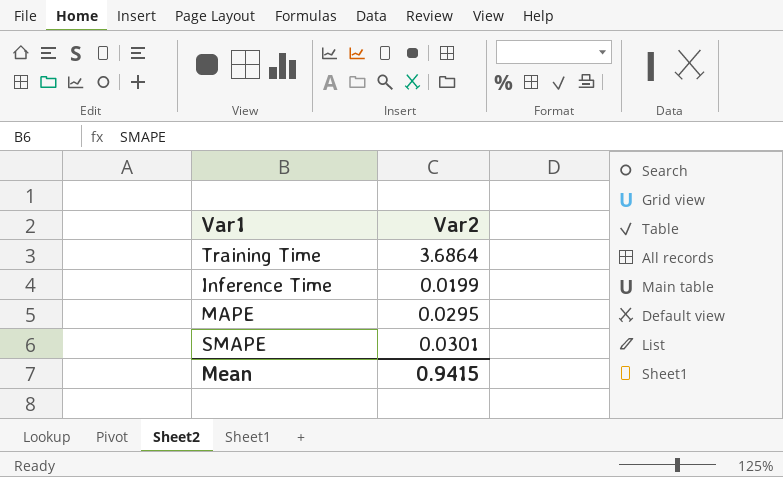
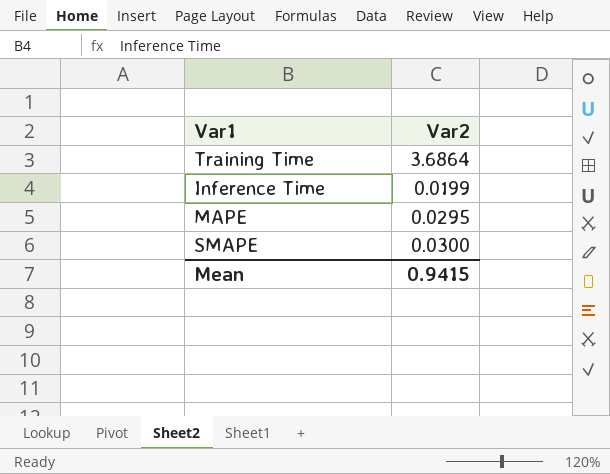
SMAPE | Var2: 0.0301 -> 0.0300

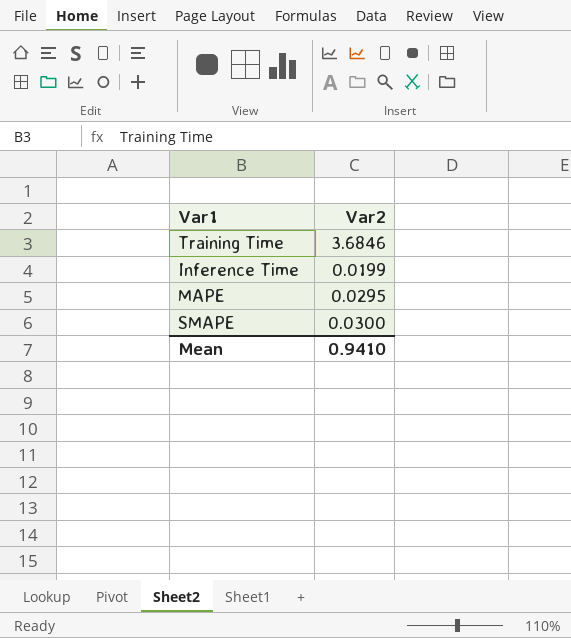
Training Time | Var2: 3.6864 -> 3.6846
Mean | Var2: 0.9415 -> 0.9410

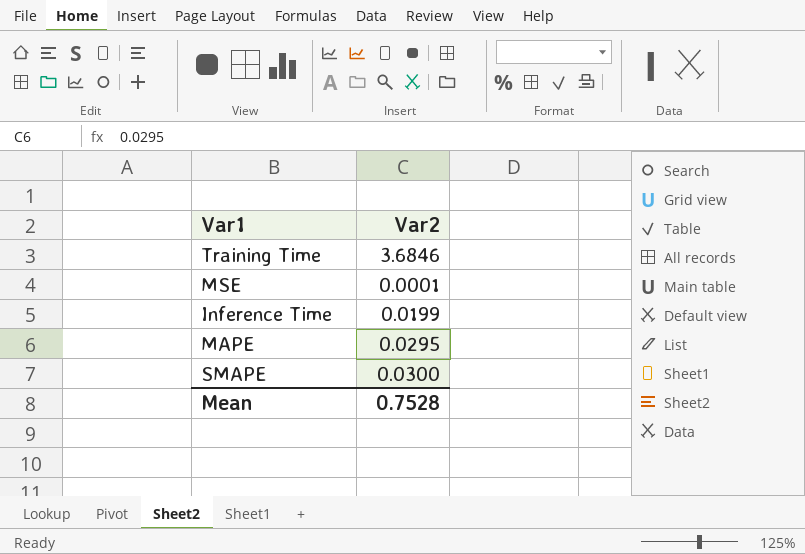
row MSE: none -> 0.0001
Mean | Var2: 0.9410 -> 0.7528

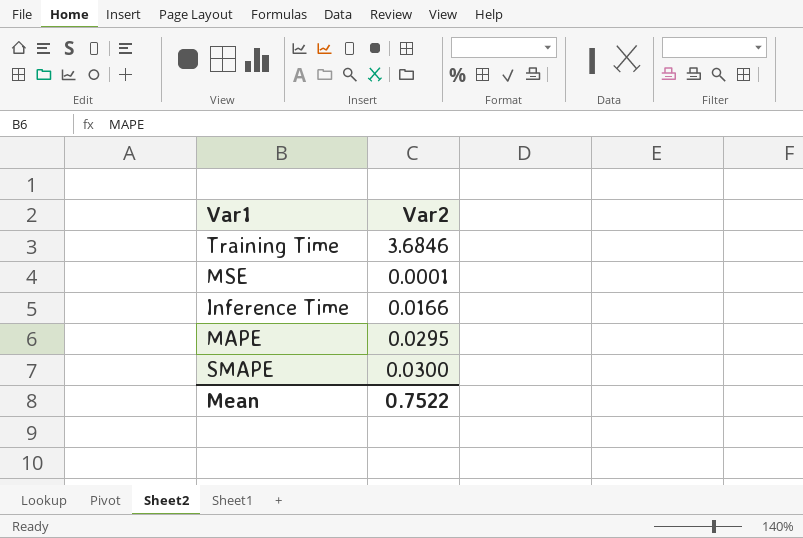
Inference Time | Var2: 0.0199 -> 0.0166
Mean | Var2: 0.7528 -> 0.7522

